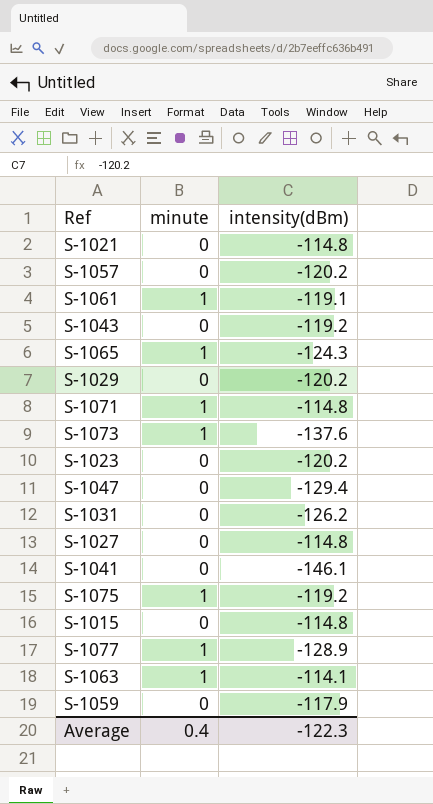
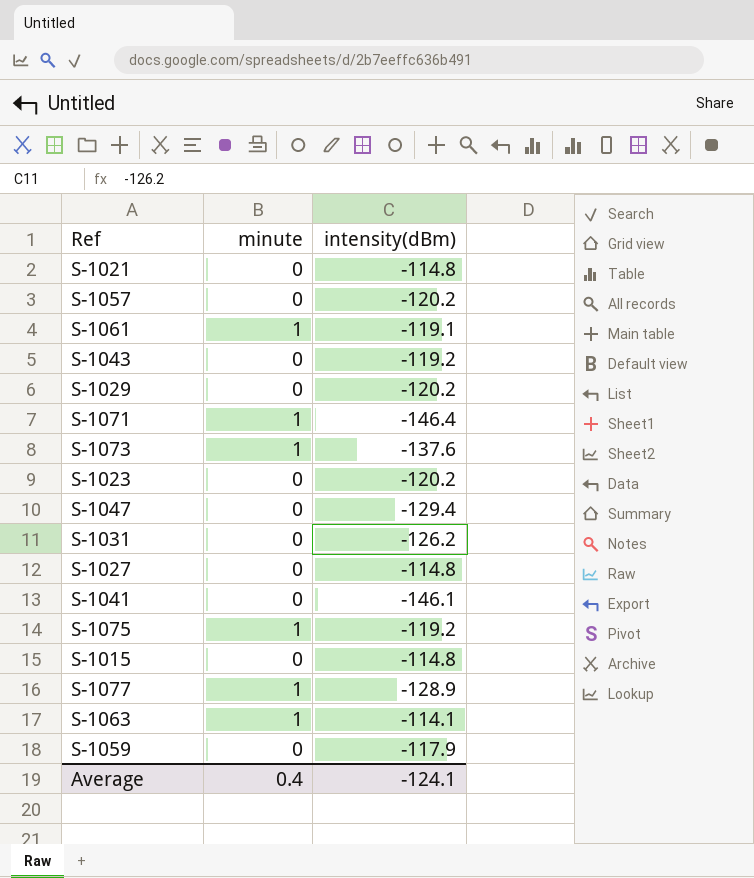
row S-1065: 1 | -124.3 -> none
S-1071 | intensity(dBm): -114.8 -> -146.4
Average | intensity(dBm): -122.3 -> -124.1

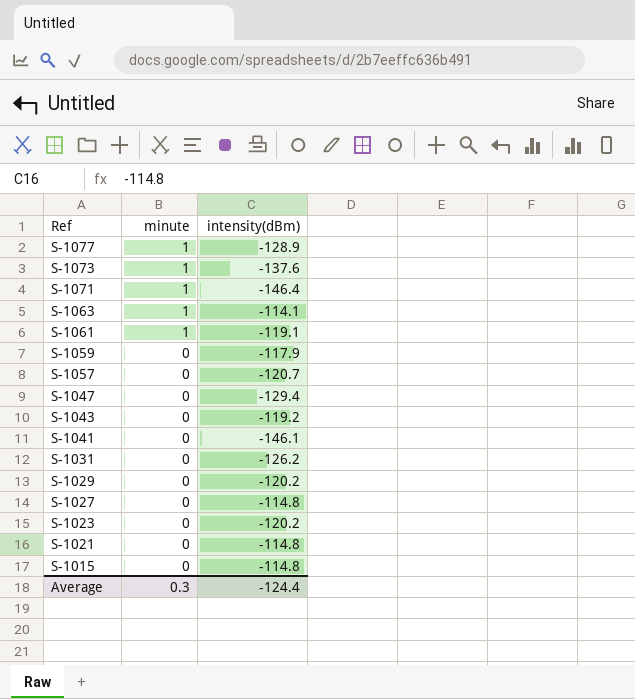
row order: none -> Ref descending
row S-1075: 1 | -119.2 -> none
S-1057 | intensity(dBm): -120.2 -> -120.7
Average | minute: 0.4 -> 0.3
Average | intensity(dBm): -124.1 -> -124.4

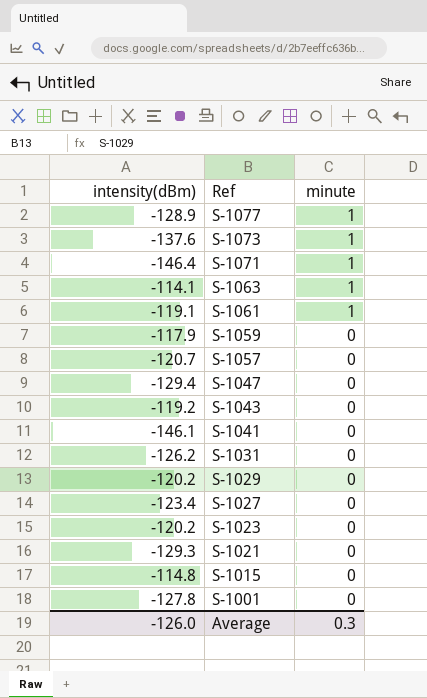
column intensity(dBm) | position: 3 -> 1
S-1027 | intensity(dBm): -114.8 -> -123.4
S-1021 | intensity(dBm): -114.8 -> -129.3
row S-1001: none -> -127.8 | 0
Average | intensity(dBm): -124.4 -> -126.0

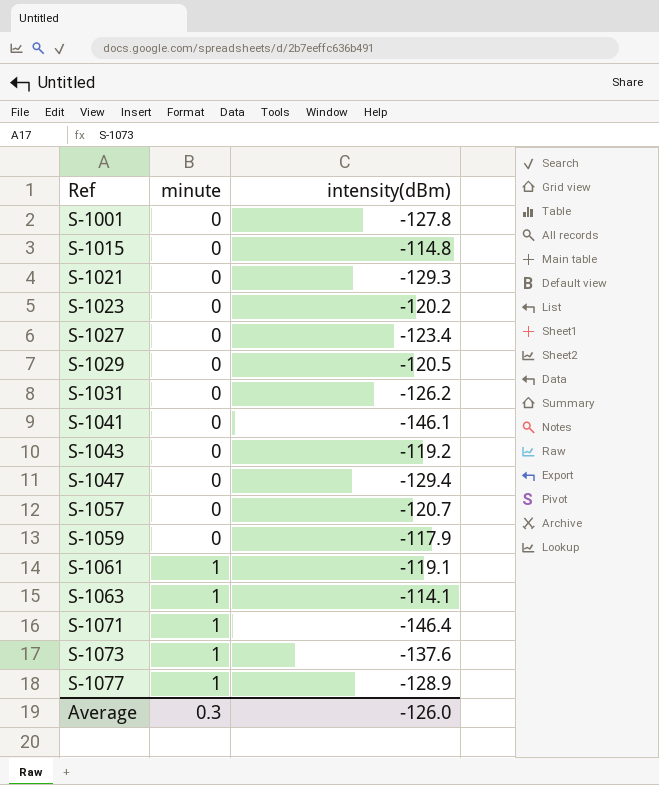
row order: Ref descending -> Ref ascending
column intensity(dBm) | position: 1 -> 3
S-1029 | intensity(dBm): -120.2 -> -120.5

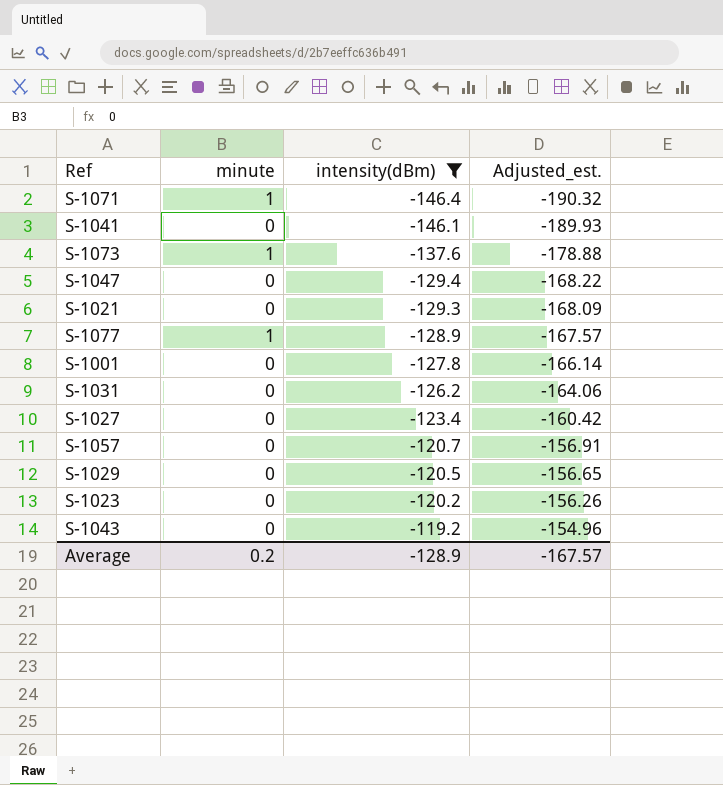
filter: none -> intensity(dBm) <= -119.2
row order: Ref ascending -> intensity(dBm) ascending
column Adjusted_est. | formula: none -> [intensity(dBm)] * 1.3
Average | minute: 0.3 -> 0.2
Average | intensity(dBm): -126.0 -> -128.9

